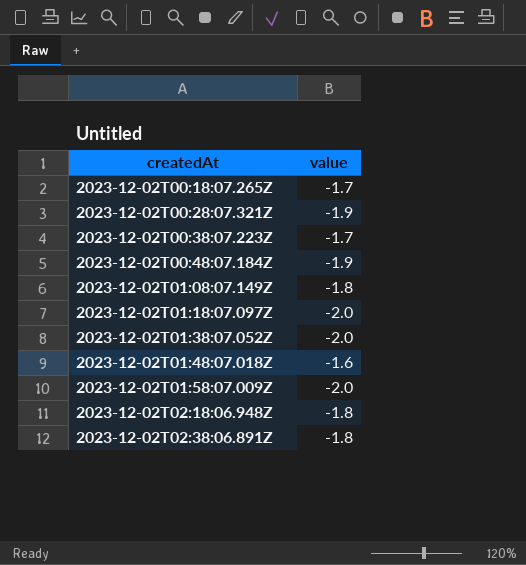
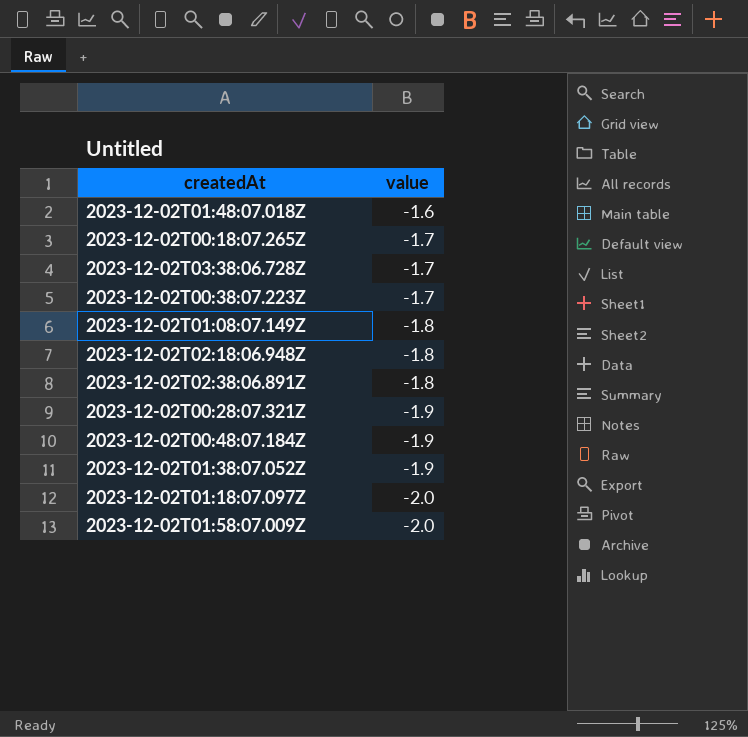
row order: createdAt ascending -> value descending
row 2023-12-02T03:38:06.728Z: none -> -1.7
2023-12-02T01:38:07.052Z | value: -2.0 -> -1.9

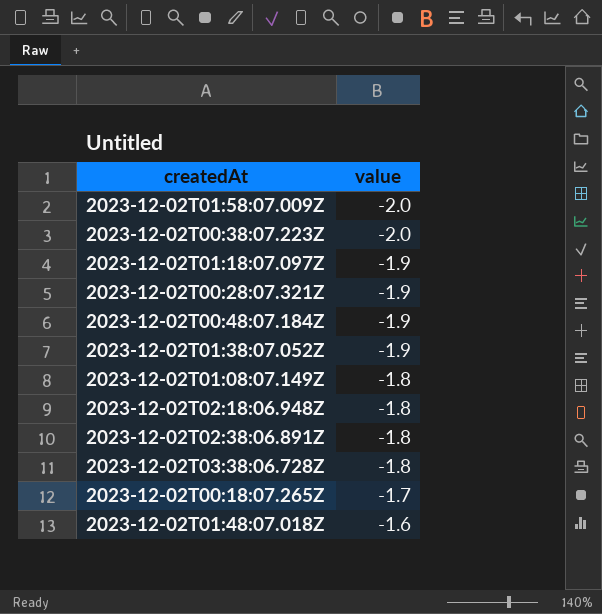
row order: value descending -> value ascending
2023-12-02T00:38:07.223Z | value: -1.7 -> -2.0
2023-12-02T01:18:07.097Z | value: -2.0 -> -1.9
2023-12-02T03:38:06.728Z | value: -1.7 -> -1.8

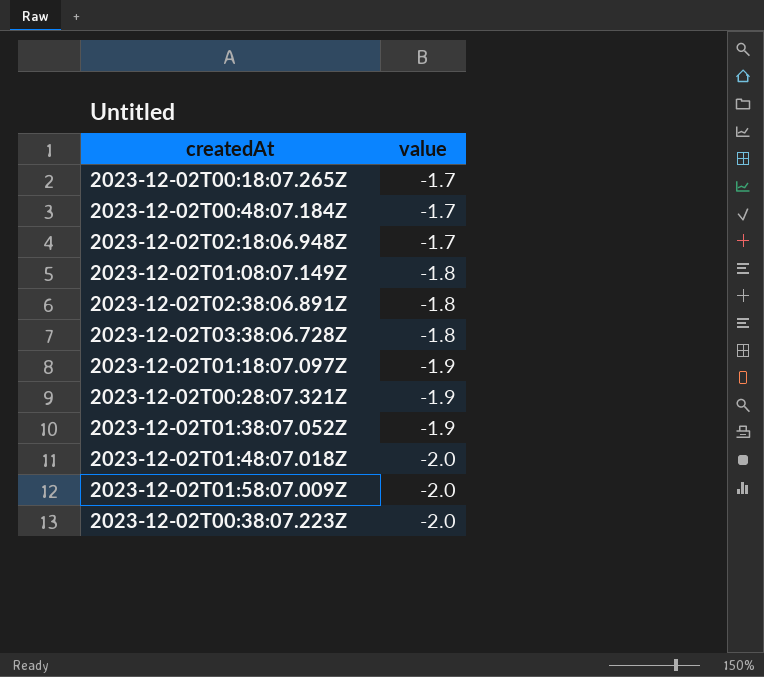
row order: value ascending -> value descending
2023-12-02T00:48:07.184Z | value: -1.9 -> -1.7
2023-12-02T02:18:06.948Z | value: -1.8 -> -1.7
2023-12-02T01:48:07.018Z | value: -1.6 -> -2.0

